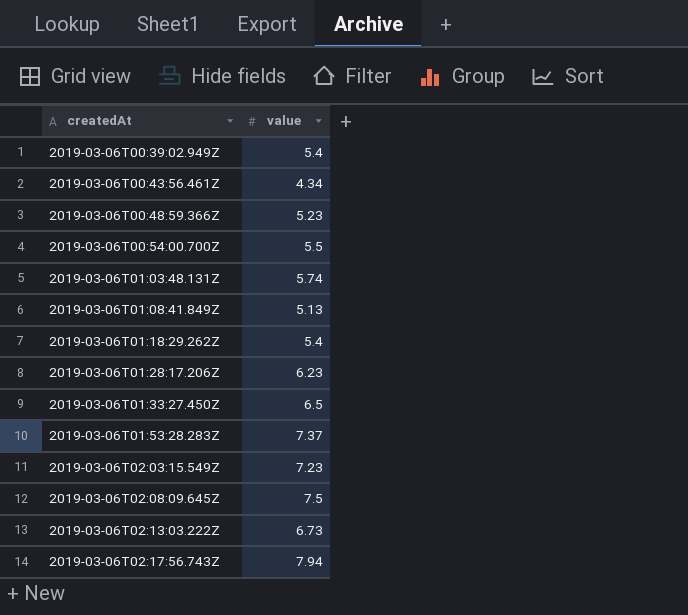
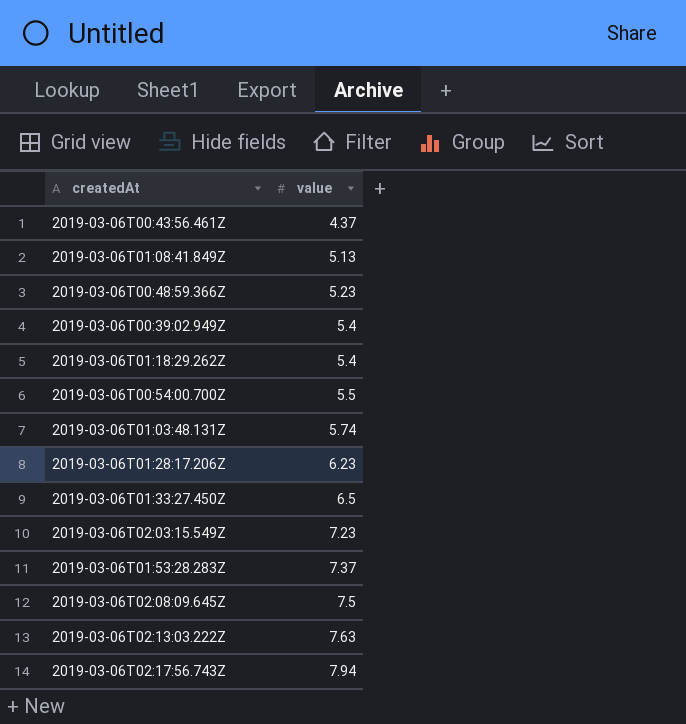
row order: createdAt ascending -> value ascending
2019-03-06T00:43:56.461Z | value: 4.34 -> 4.37
2019-03-06T02:13:03.222Z | value: 6.73 -> 7.63

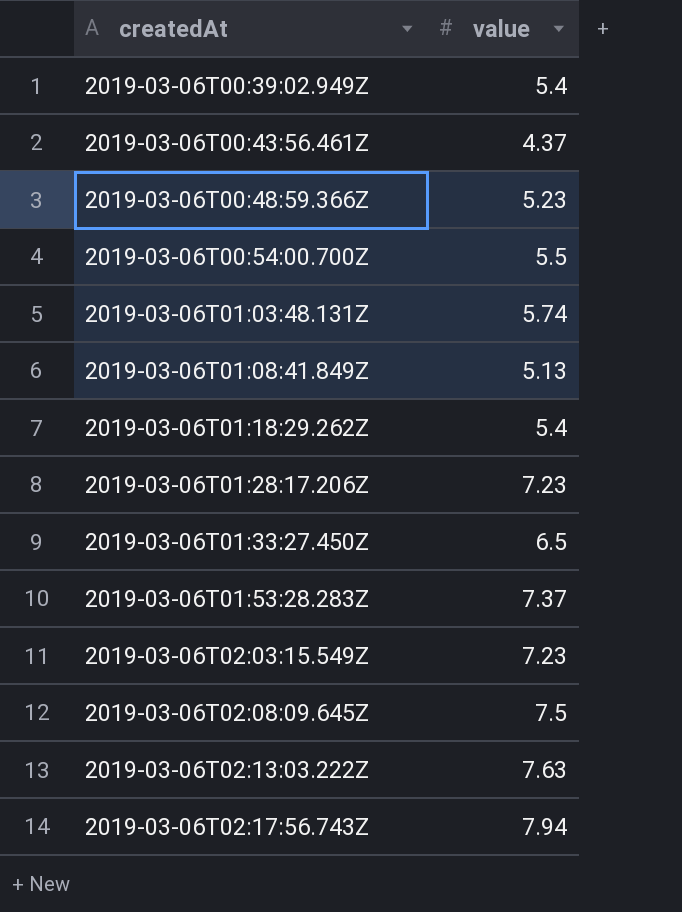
row order: value ascending -> createdAt ascending
2019-03-06T01:28:17.206Z | value: 6.23 -> 7.23

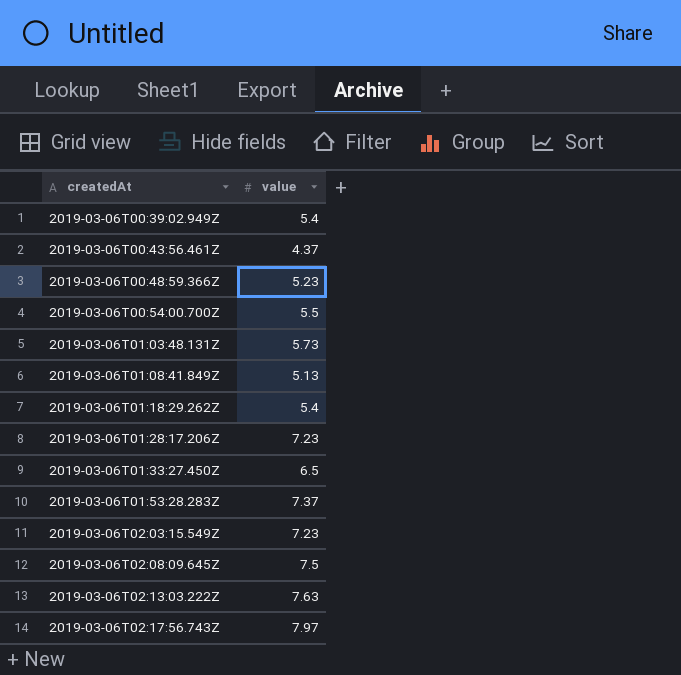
2019-03-06T01:03:48.131Z | value: 5.74 -> 5.73
2019-03-06T02:17:56.743Z | value: 7.94 -> 7.97

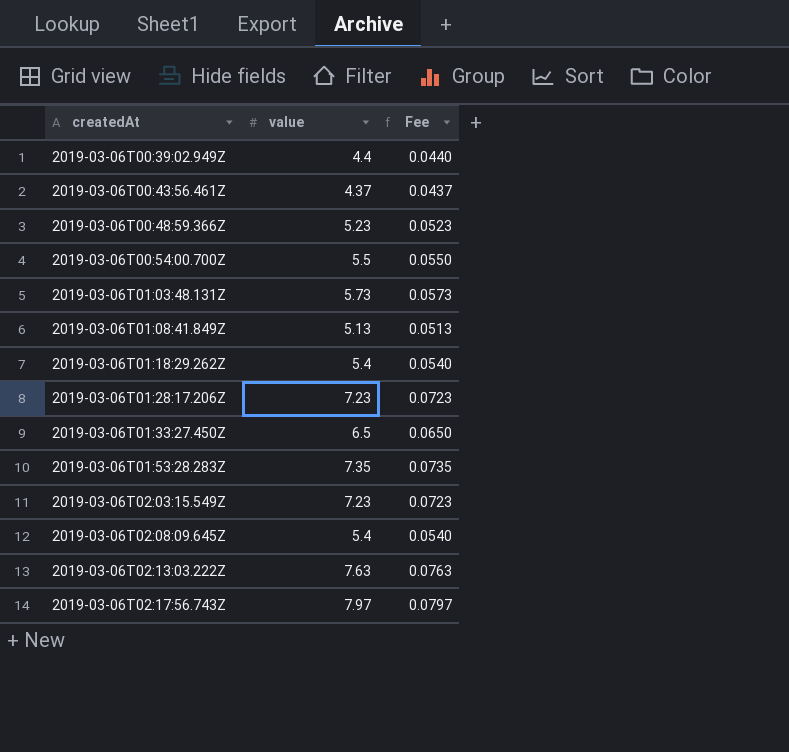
column Fee | formula: none -> [value] * 0.01
2019-03-06T00:39:02.949Z | value: 5.4 -> 4.4
2019-03-06T01:53:28.283Z | value: 7.37 -> 7.35
2019-03-06T02:08:09.645Z | value: 7.5 -> 5.4

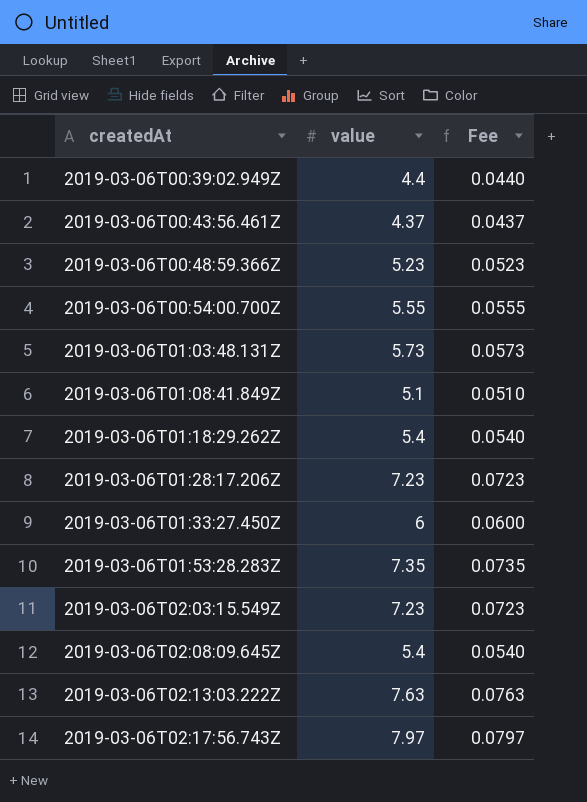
2019-03-06T00:54:00.700Z | value: 5.5 -> 5.55
2019-03-06T00:54:00.700Z | Fee: 0.0550 -> 0.0555
2019-03-06T01:08:41.849Z | value: 5.13 -> 5.1
2019-03-06T01:08:41.849Z | Fee: 0.0513 -> 0.0510
2019-03-06T01:33:27.450Z | value: 6.5 -> 6
2019-03-06T01:33:27.450Z | Fee: 0.0650 -> 0.0600

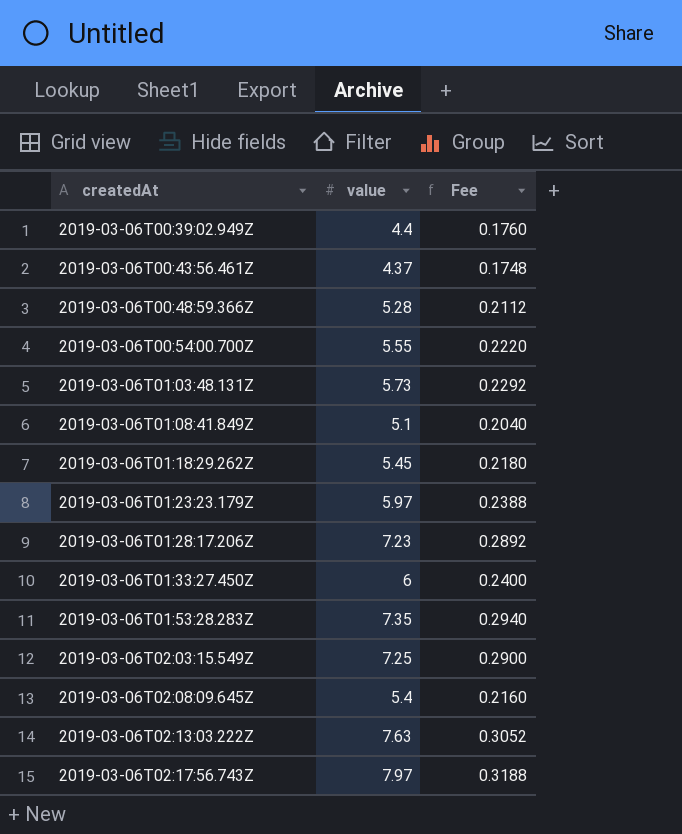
column Fee | formula: [value] * 0.01 -> [value] * 0.04
2019-03-06T00:48:59.366Z | value: 5.23 -> 5.28
2019-03-06T01:18:29.262Z | value: 5.4 -> 5.45
row 2019-03-06T01:23:23.179Z: none -> 5.97 | 0.2388
2019-03-06T02:03:15.549Z | value: 7.23 -> 7.25

